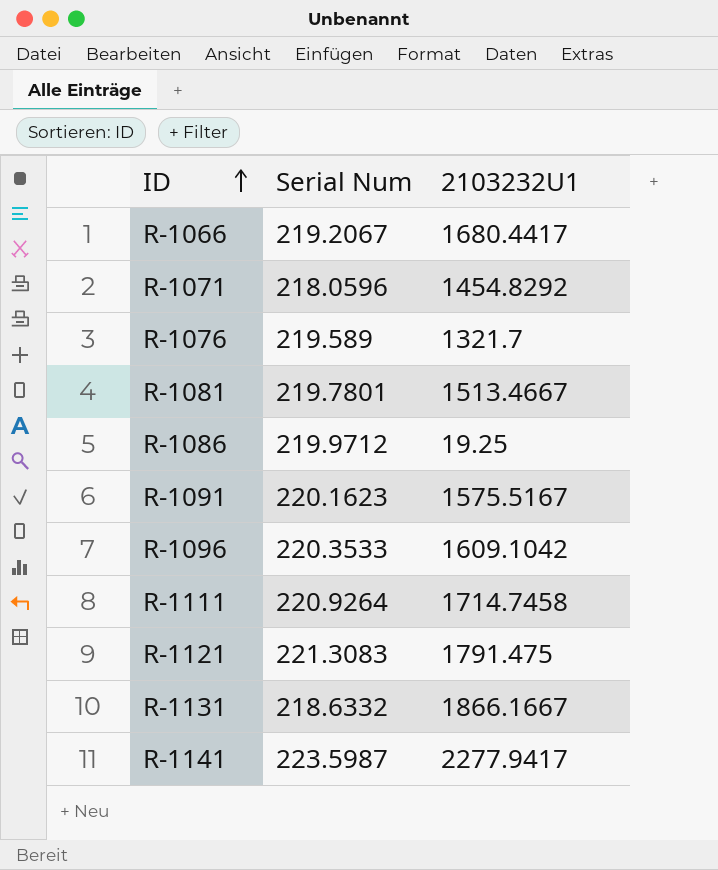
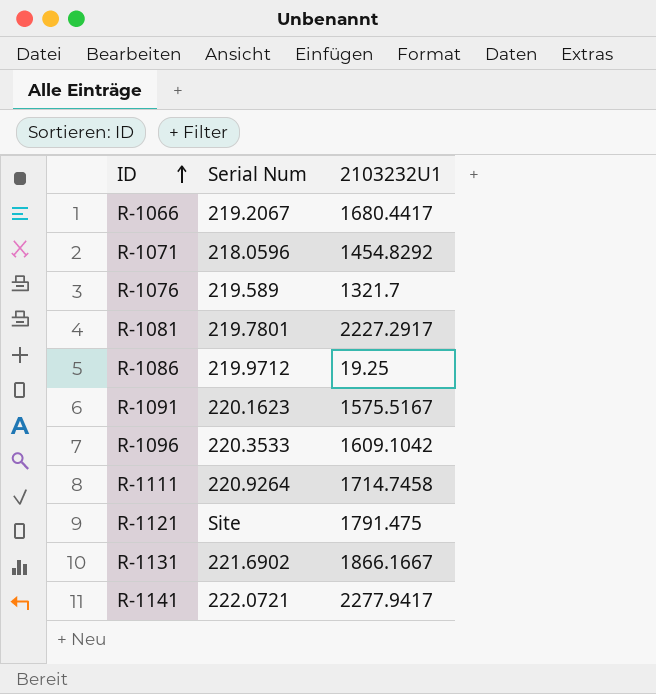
R-1081 | 2103232U1: 1513.4667 -> 2227.2917
R-1121 | Serial Num: 221.3083 -> Site
R-1131 | Serial Num: 218.6332 -> 221.6902
R-1141 | Serial Num: 223.5987 -> 222.0721

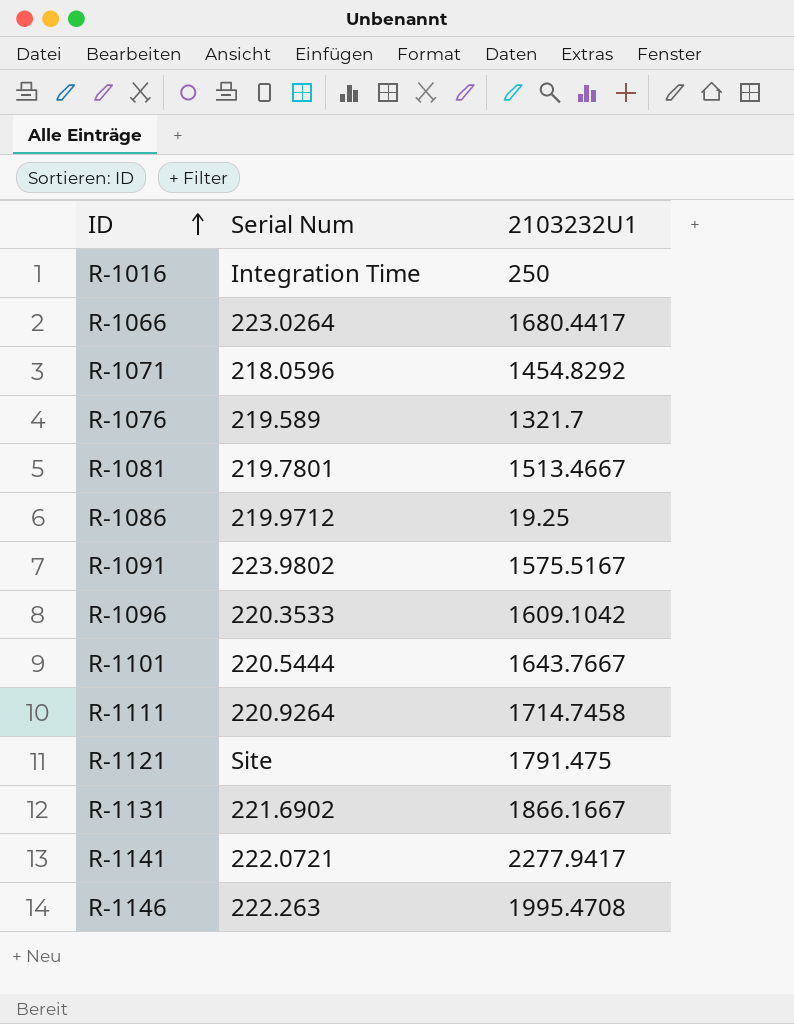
row R-1016: none -> Integration Time | 250
R-1066 | Serial Num: 219.2067 -> 223.0264
R-1081 | 2103232U1: 2227.2917 -> 1513.4667
R-1091 | Serial Num: 220.1623 -> 223.9802
row R-1101: none -> 220.5444 | 1643.7667
row R-1146: none -> 222.263 | 1995.4708

